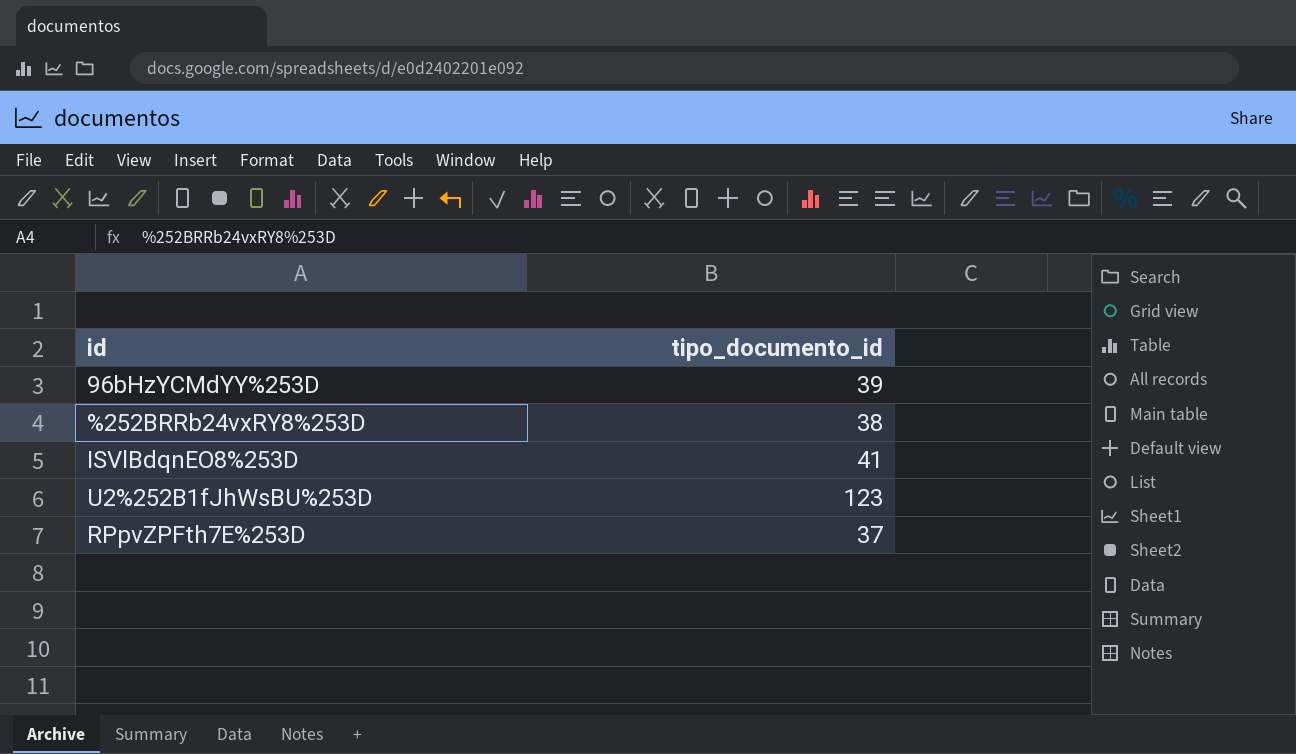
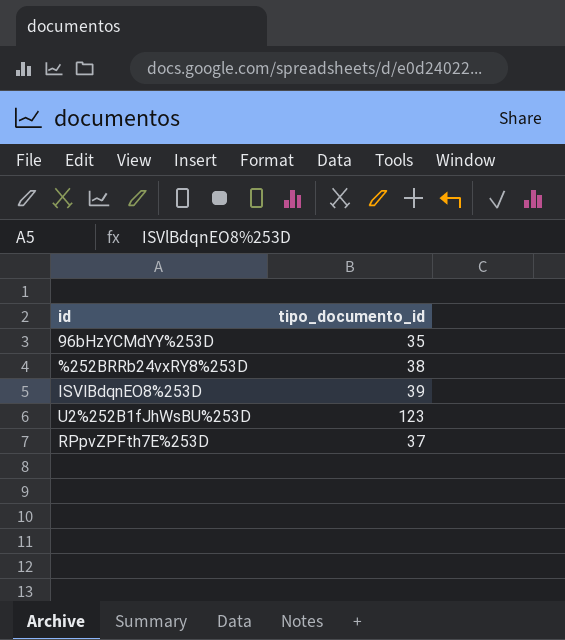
96bHzYCMdYY%253D | tipo_documento_id: 39 -> 35
ISVlBdqnEO8%253D | tipo_documento_id: 41 -> 39

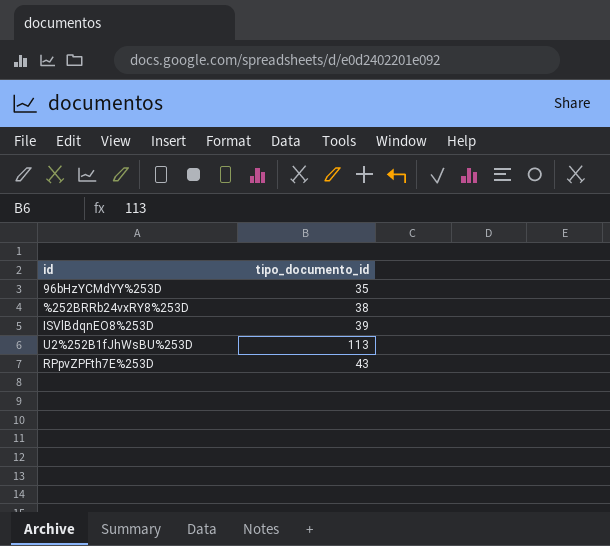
U2%252B1fJhWsBU%253D | tipo_documento_id: 123 -> 113
RPpvZPFth7E%253D | tipo_documento_id: 37 -> 43

